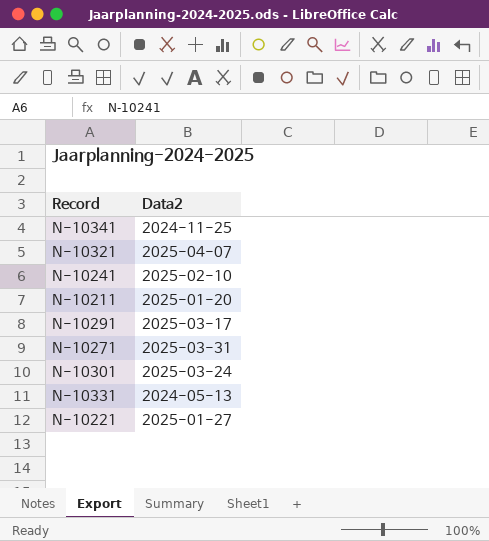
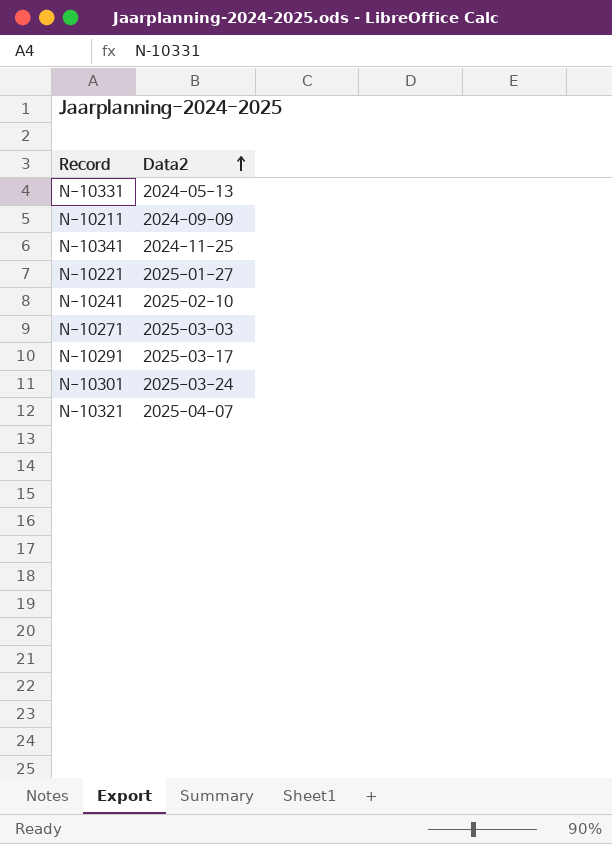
row order: none -> Data2 ascending
N-10211 | Data2: 2025-01-20 -> 2024-09-09
N-10271 | Data2: 2025-03-31 -> 2025-03-03

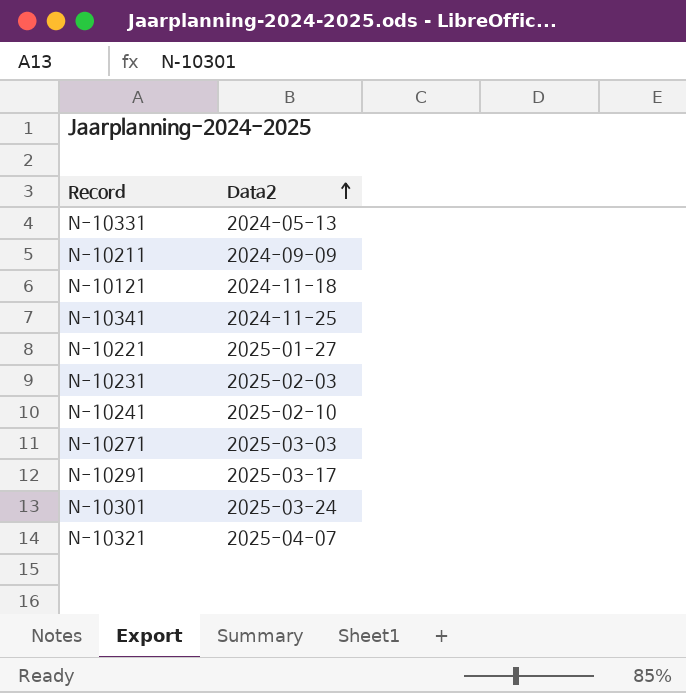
row N-10121: none -> 2024-11-18
row N-10231: none -> 2025-02-03

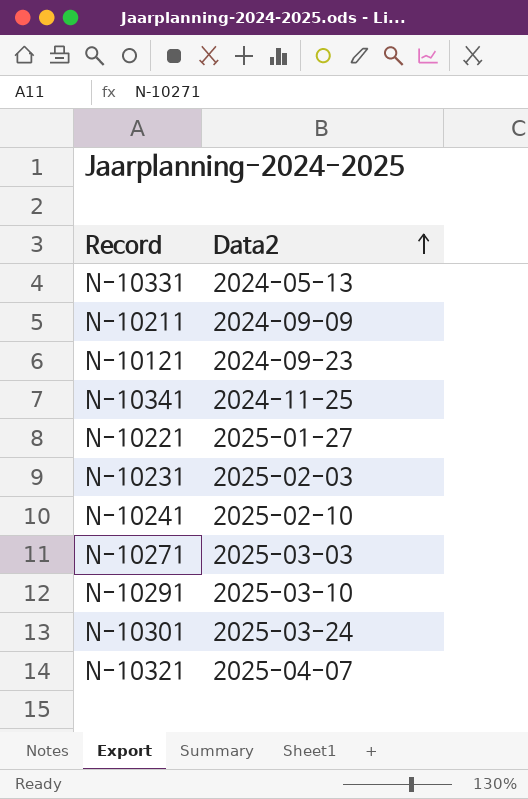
N-10121 | Data2: 2024-11-18 -> 2024-09-23
N-10291 | Data2: 2025-03-17 -> 2025-03-10

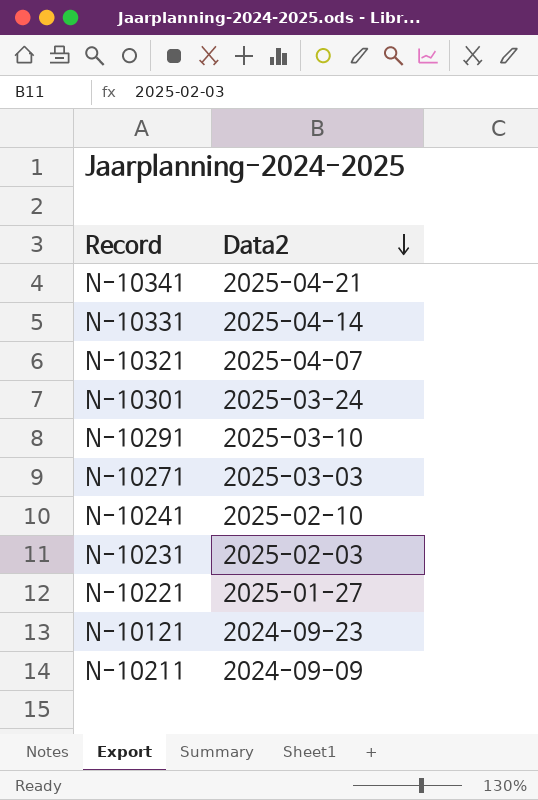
row order: Data2 ascending -> Data2 descending
N-10341 | Data2: 2024-11-25 -> 2025-04-21
N-10331 | Data2: 2024-05-13 -> 2025-04-14

